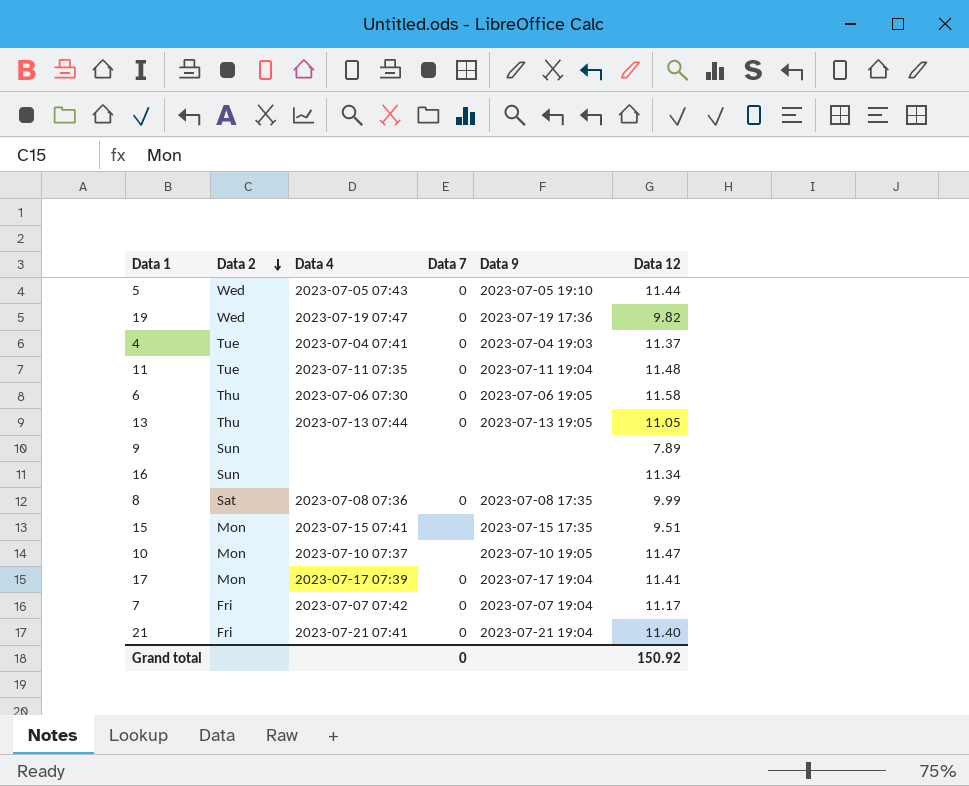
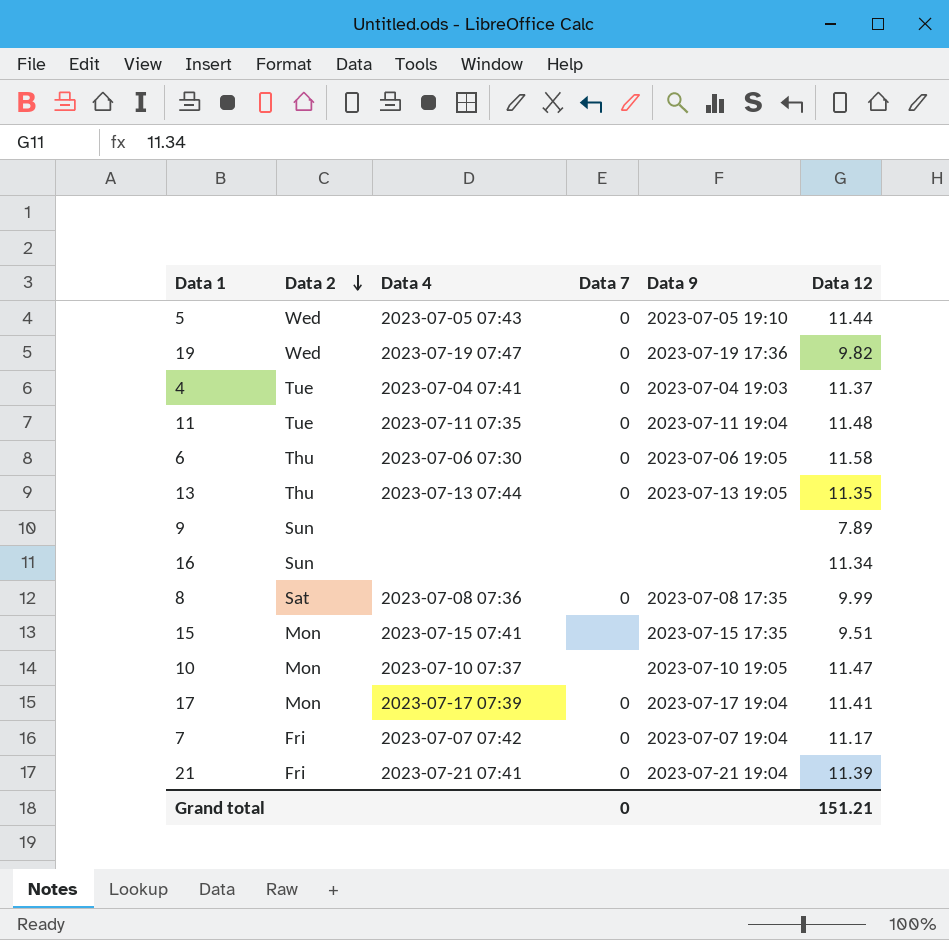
13 | Data 12: 11.05 -> 11.35
21 | Data 12: 11.40 -> 11.39
Grand total | Data 12: 150.92 -> 151.21

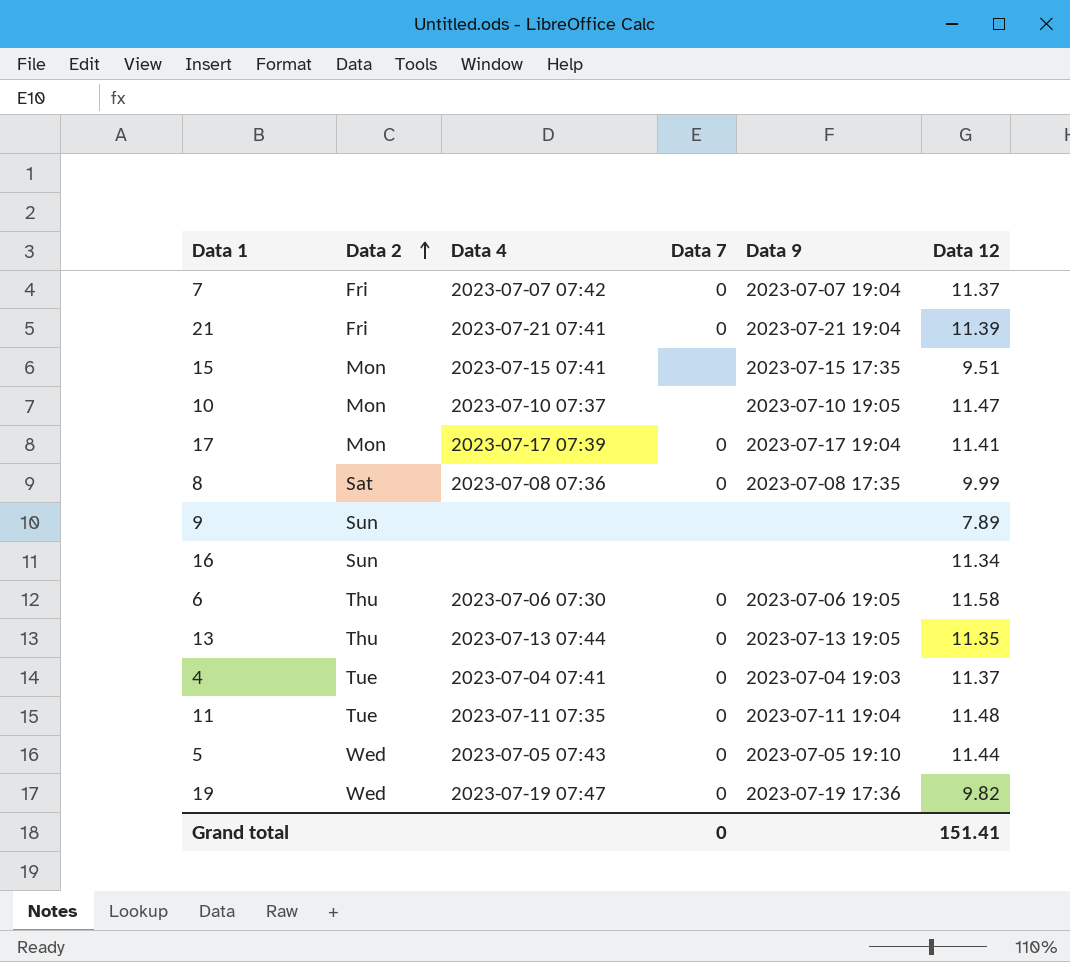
row order: Data 2 descending -> Data 2 ascending
7 | Data 12: 11.17 -> 11.37
Grand total | Data 12: 151.21 -> 151.41

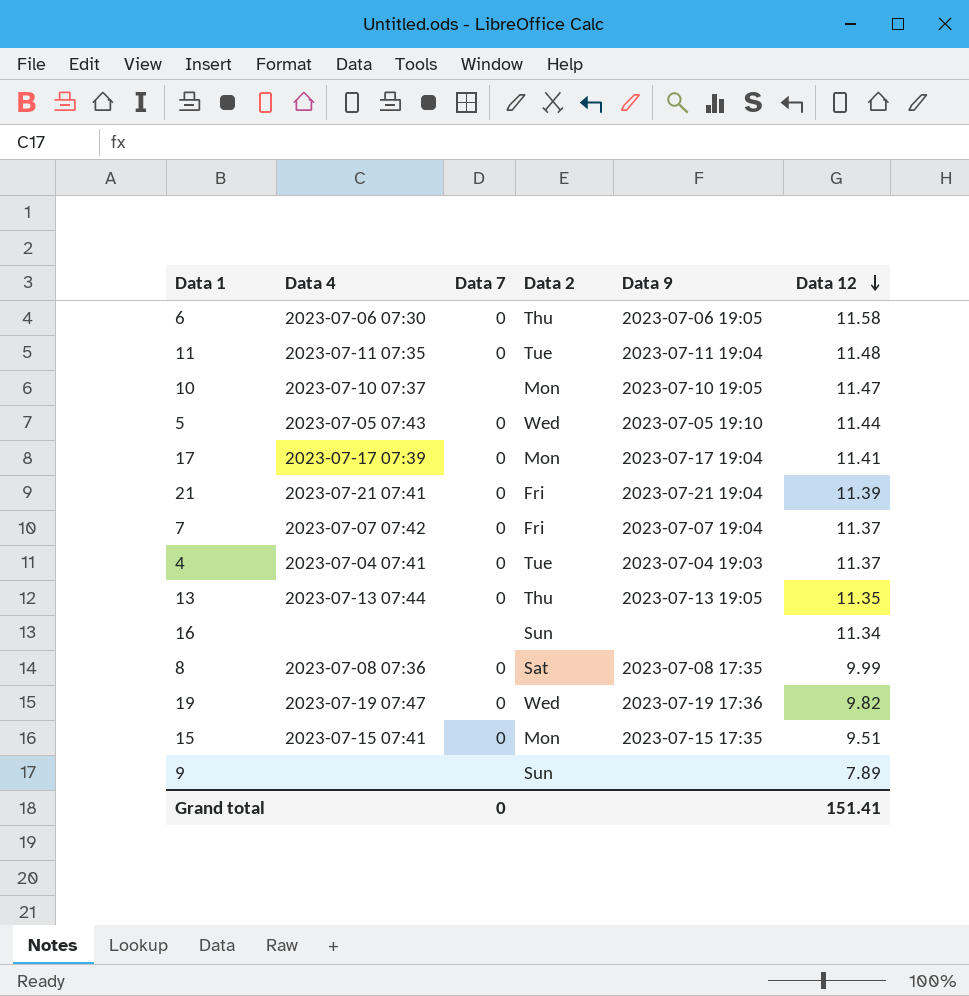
row order: Data 2 ascending -> Data 12 descending
column Data 2 | position: 2 -> 4
15 | Data 7: none -> 0

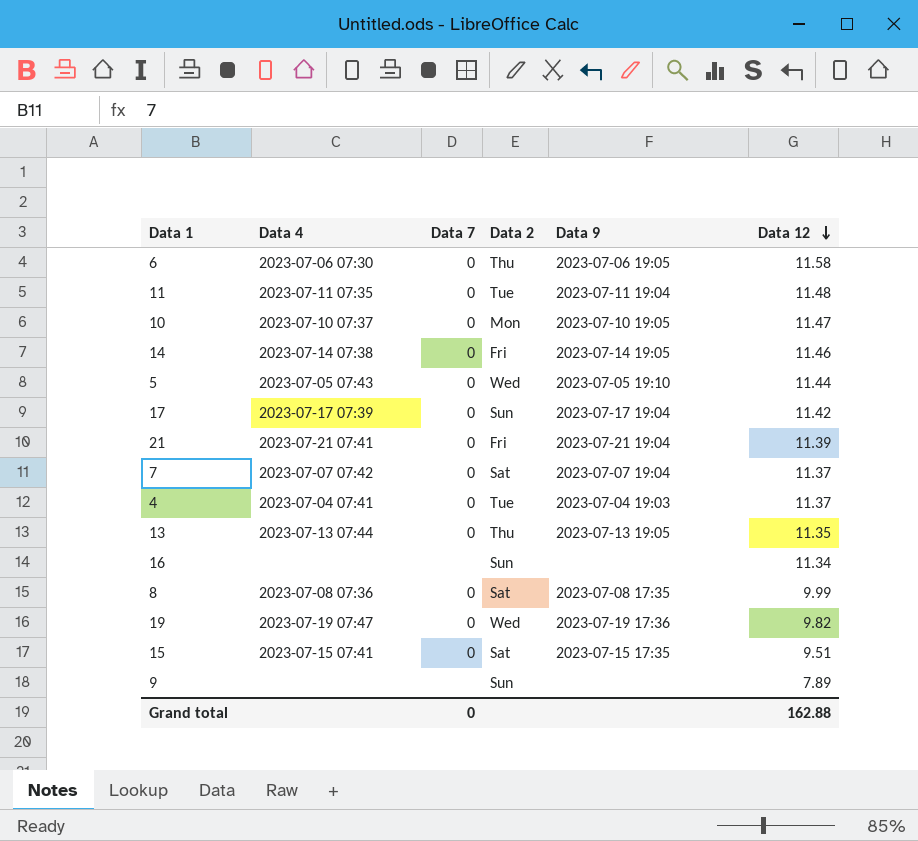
10 | Data 7: none -> 0
row 14: none -> 2023-07-14 07:38 | 0 | Fri | 2023-07-14 19:05 | 11.46
17 | Data 2: Mon -> Sun
17 | Data 12: 11.41 -> 11.42
7 | Data 2: Fri -> Sat
15 | Data 2: Mon -> Sat
Grand total | Data 12: 151.41 -> 162.88

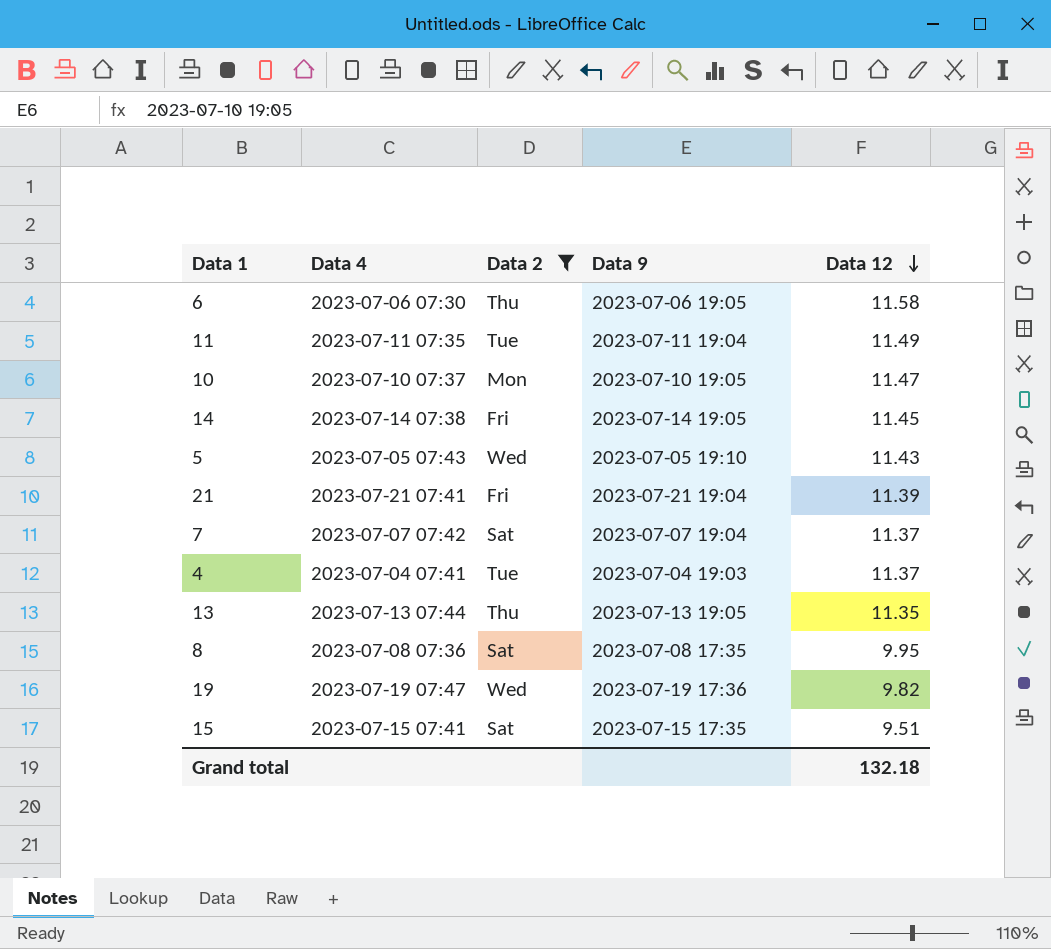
filter: none -> Data 2 != Sun
column Data 7 | position: 3 -> none
11 | Data 12: 11.48 -> 11.49
14 | Data 12: 11.46 -> 11.45
5 | Data 12: 11.44 -> 11.43
8 | Data 12: 9.99 -> 9.95
Grand total | Data 12: 162.88 -> 132.18

